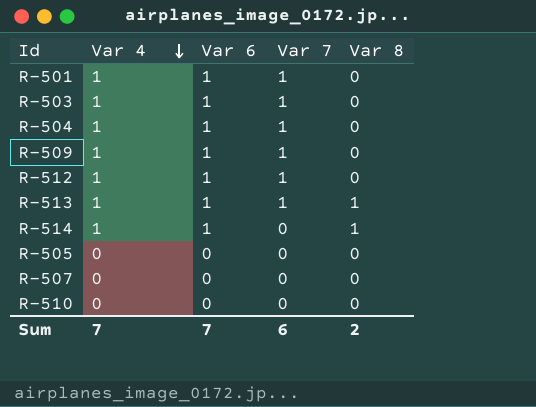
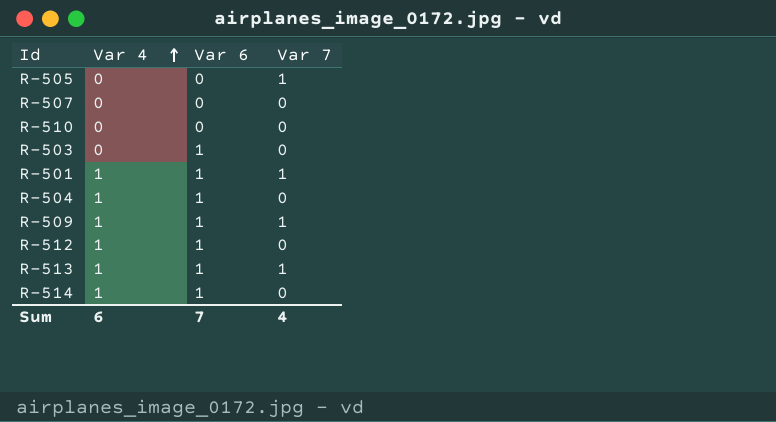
row order: Var 4 descending -> Var 4 ascending
column Var 8 | position: 5 -> none
R-505 | Var 7: 0 -> 1
R-503 | Var 4: 1 -> 0
R-503 | Var 7: 1 -> 0
R-504 | Var 7: 1 -> 0
R-512 | Var 7: 1 -> 0
Sum | Var 4: 7 -> 6
Sum | Var 7: 6 -> 4

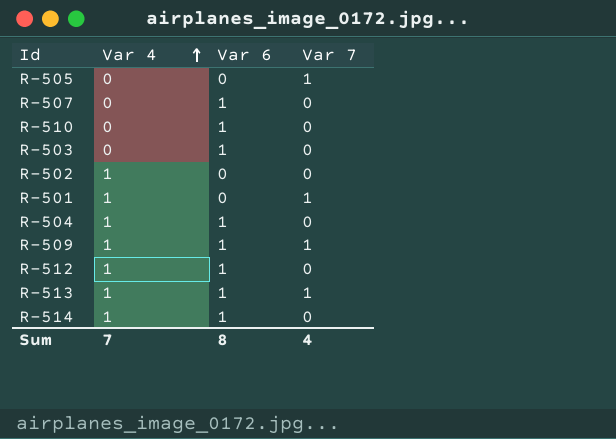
R-507 | Var 6: 0 -> 1
R-510 | Var 6: 0 -> 1
row R-502: none -> 1 | 0 | 0
R-501 | Var 6: 1 -> 0
Sum | Var 4: 6 -> 7
Sum | Var 6: 7 -> 8

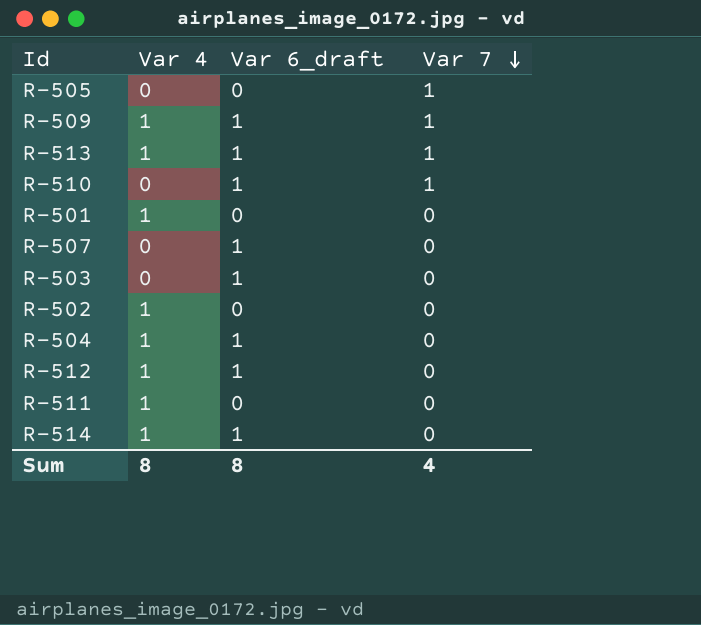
row order: Var 4 ascending -> Var 7 descending
column name: Var 6 -> Var 6_draft
R-510 | Var 7: 0 -> 1
R-501 | Var 7: 1 -> 0
row R-511: none -> 1 | 0 | 0
Sum | Var 4: 7 -> 8

